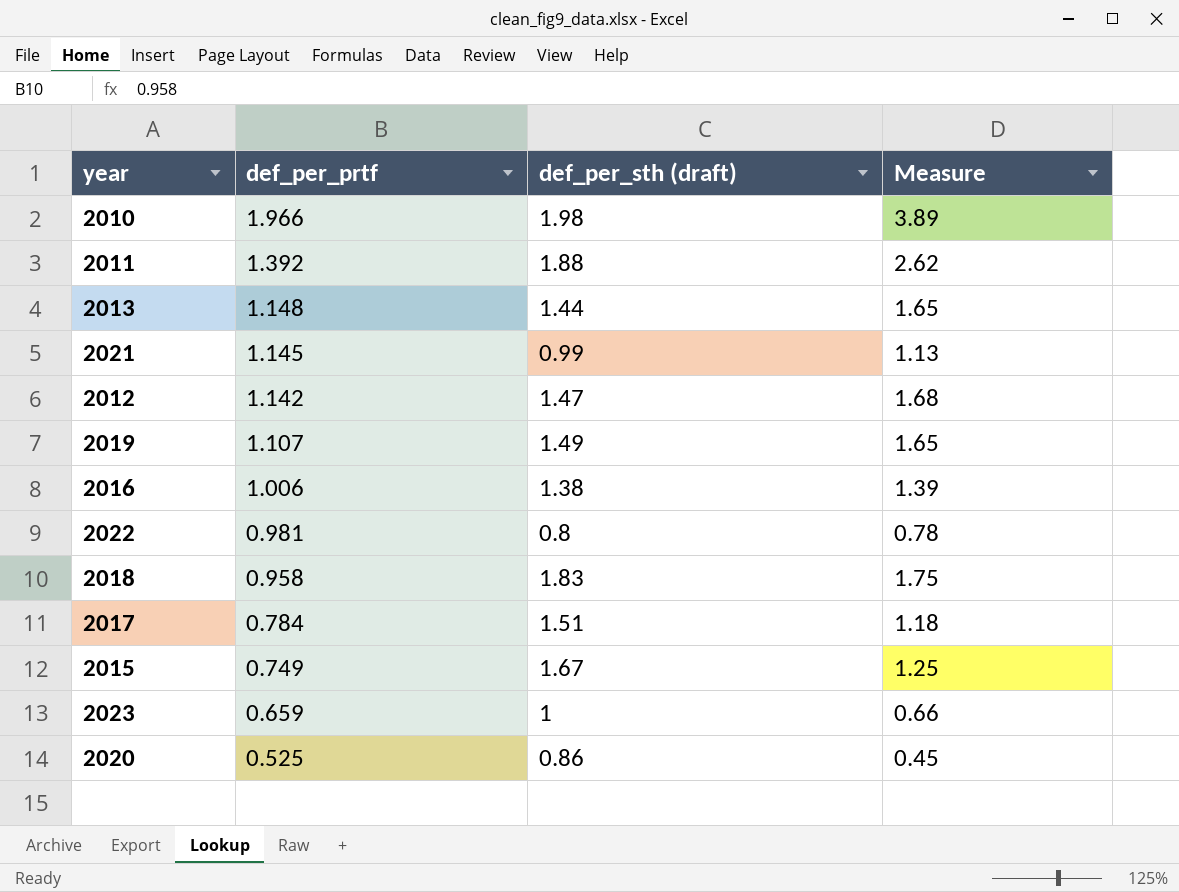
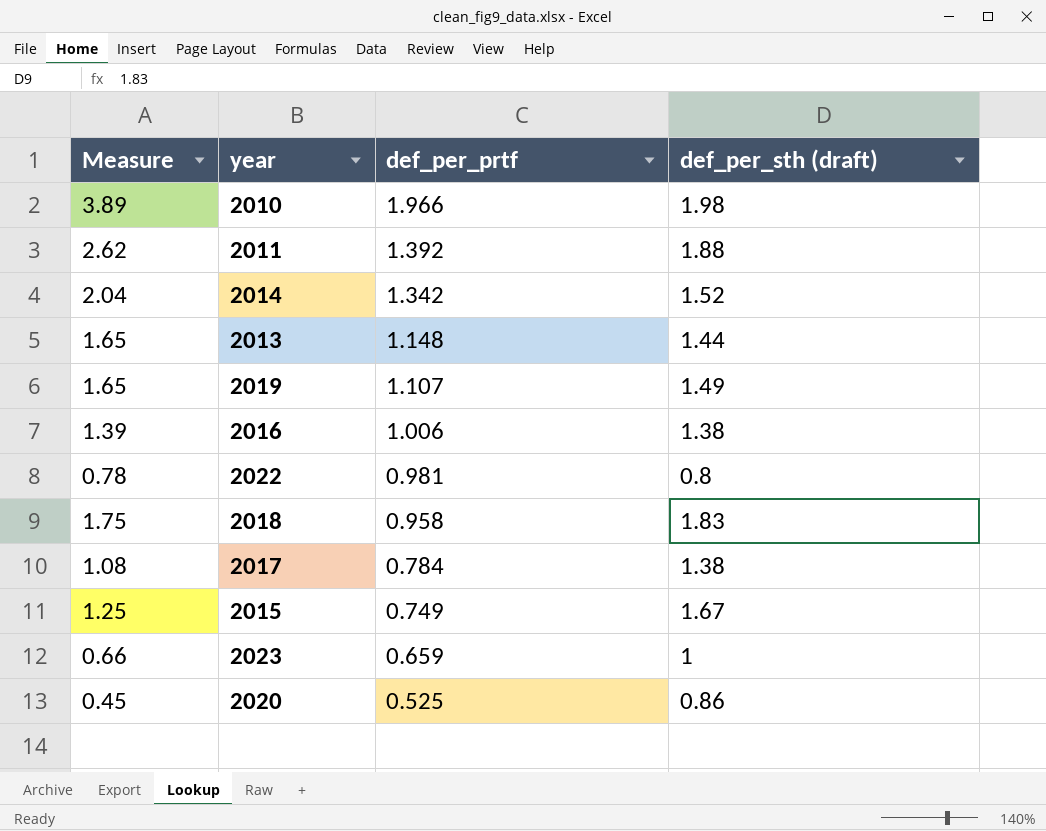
column Measure | position: 4 -> 1
row 2021: 1.145 | 0.99 | 1.13 -> none
row 2012: 1.142 | 1.47 | 1.68 -> none
row 2014: none -> 2.04 | 1.342 | 1.52
2017 | Measure: 1.18 -> 1.08
2017 | def_per_sth (draft): 1.51 -> 1.38

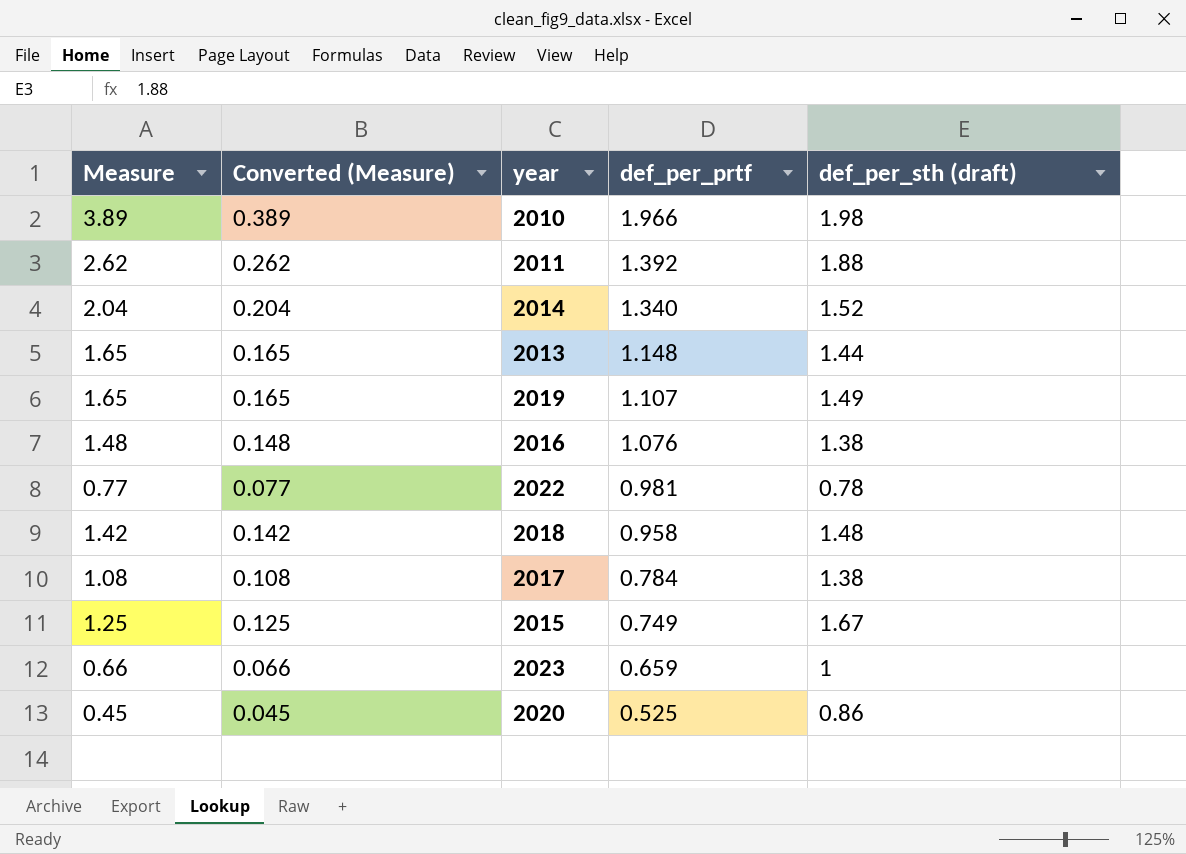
column Converted (Measure) | formula: none -> [Measure] * 0.1
2014 | def_per_prtf: 1.342 -> 1.340
2016 | Measure: 1.39 -> 1.48
2016 | def_per_prtf: 1.006 -> 1.076
2022 | Measure: 0.78 -> 0.77
2022 | def_per_sth (draft): 0.8 -> 0.78
2018 | Measure: 1.75 -> 1.42
2018 | def_per_sth (draft): 1.83 -> 1.48

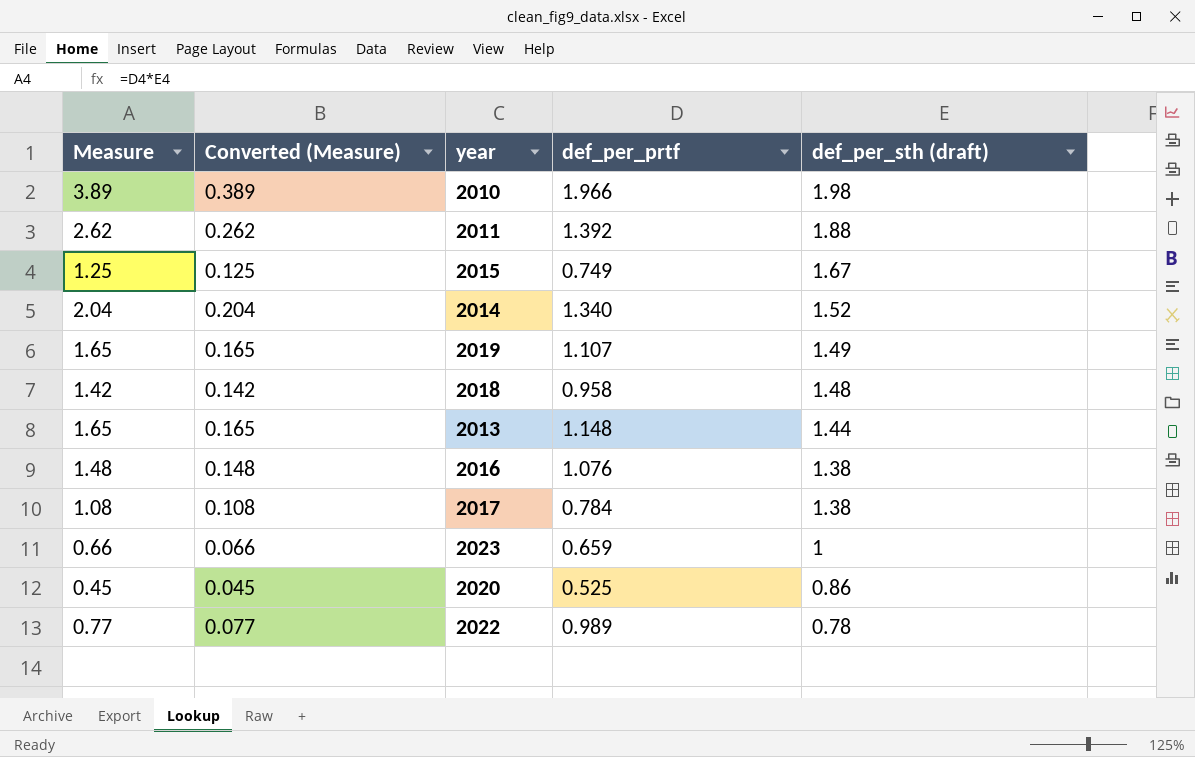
row order: def_per_prtf descending -> def_per_sth (draft) descending
2022 | def_per_prtf: 0.981 -> 0.989

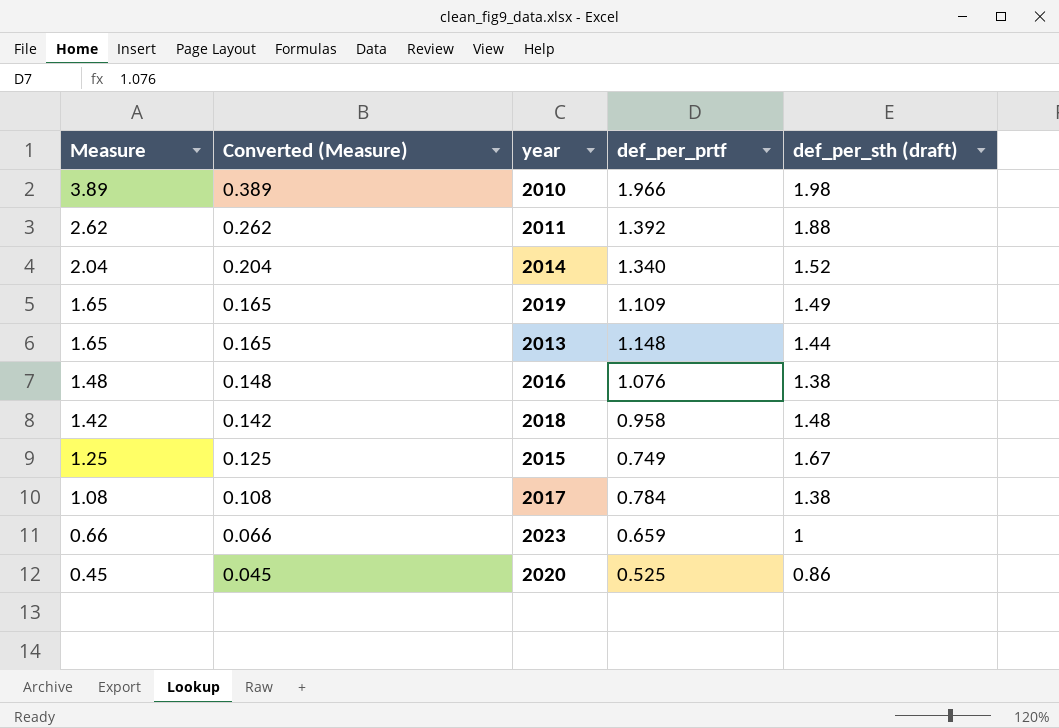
row order: def_per_sth (draft) descending -> Measure descending
row 2022: 0.77 | 0.077 | 0.989 | 0.78 -> none
2019 | def_per_prtf: 1.107 -> 1.109

